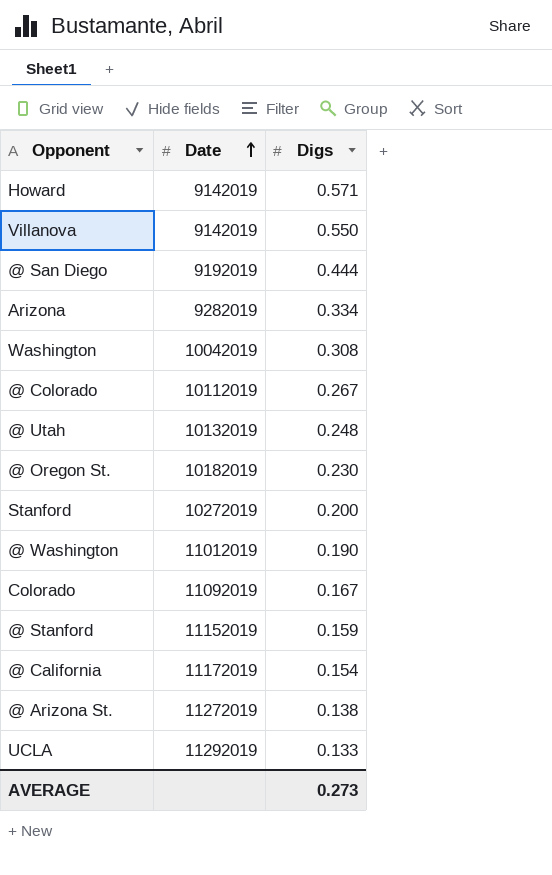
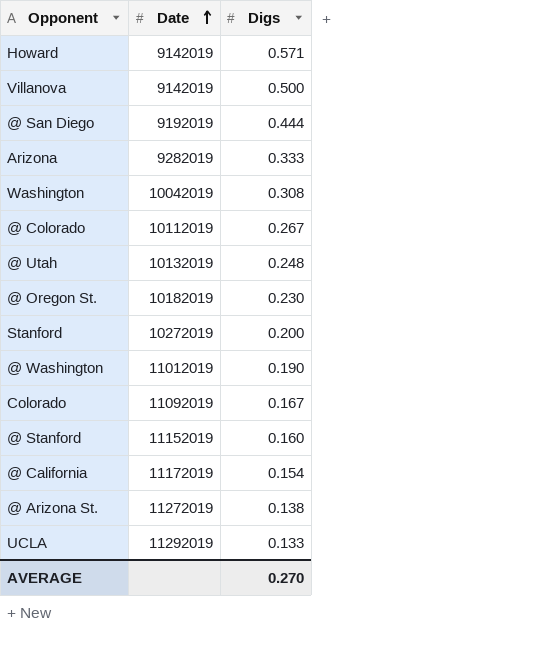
Villanova | Digs: 0.550 -> 0.500
Arizona | Digs: 0.334 -> 0.333
@ Stanford | Digs: 0.159 -> 0.160
AVERAGE | Digs: 0.273 -> 0.270

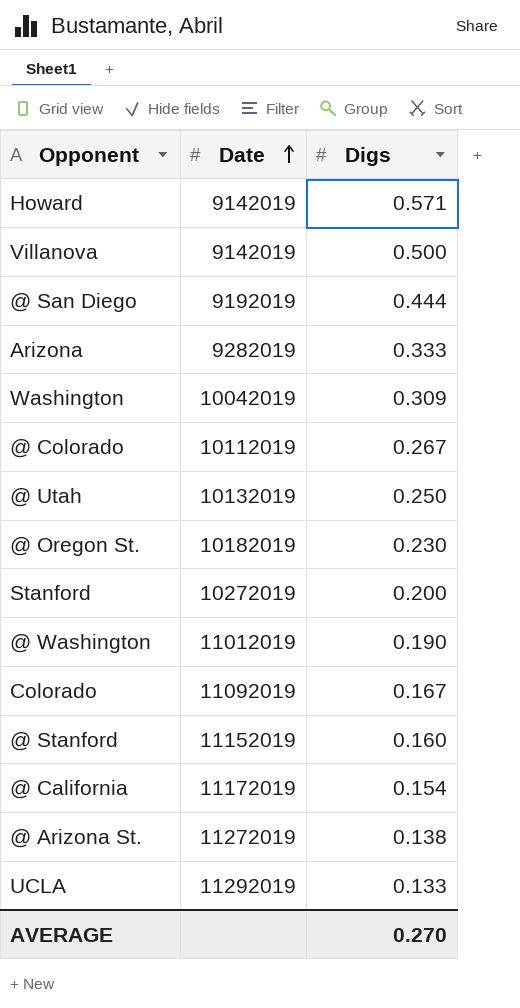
Washington | Digs: 0.308 -> 0.309
@ Utah | Digs: 0.248 -> 0.250

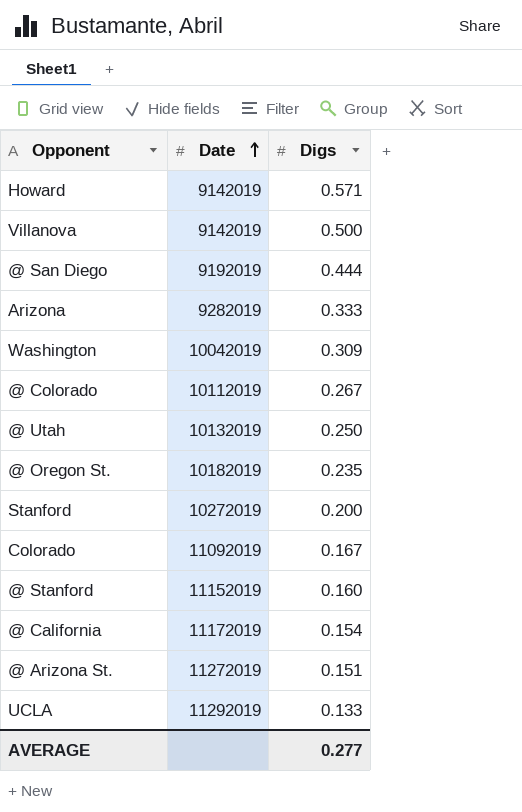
row @ Washington: 11012019 | 0.190 -> none
@ Oregon St. | Digs: 0.230 -> 0.235
@ Arizona St. | Digs: 0.138 -> 0.151
AVERAGE | Digs: 0.270 -> 0.277

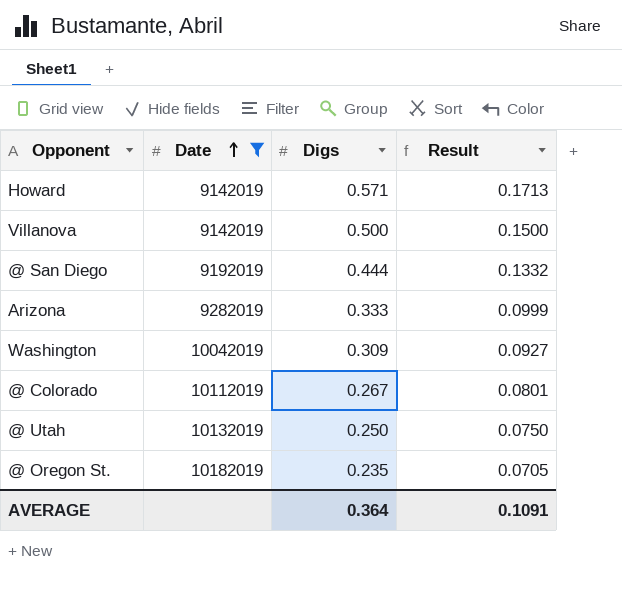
filter: none -> Date <= 10182019
column Result | formula: none -> [Digs] * 0.3
AVERAGE | Digs: 0.277 -> 0.364

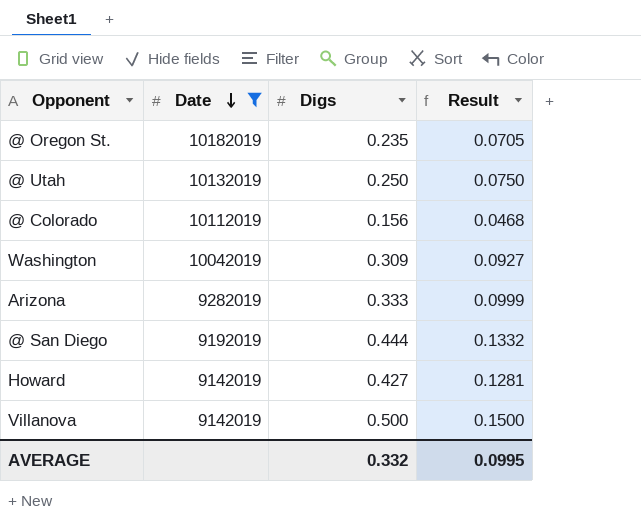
row order: Date ascending -> Date descending
@ Colorado | Digs: 0.267 -> 0.156
@ Colorado | Result: 0.0801 -> 0.0468
Howard | Digs: 0.571 -> 0.427
Howard | Result: 0.1713 -> 0.1281
AVERAGE | Digs: 0.364 -> 0.332
AVERAGE | Result: 0.1091 -> 0.0995

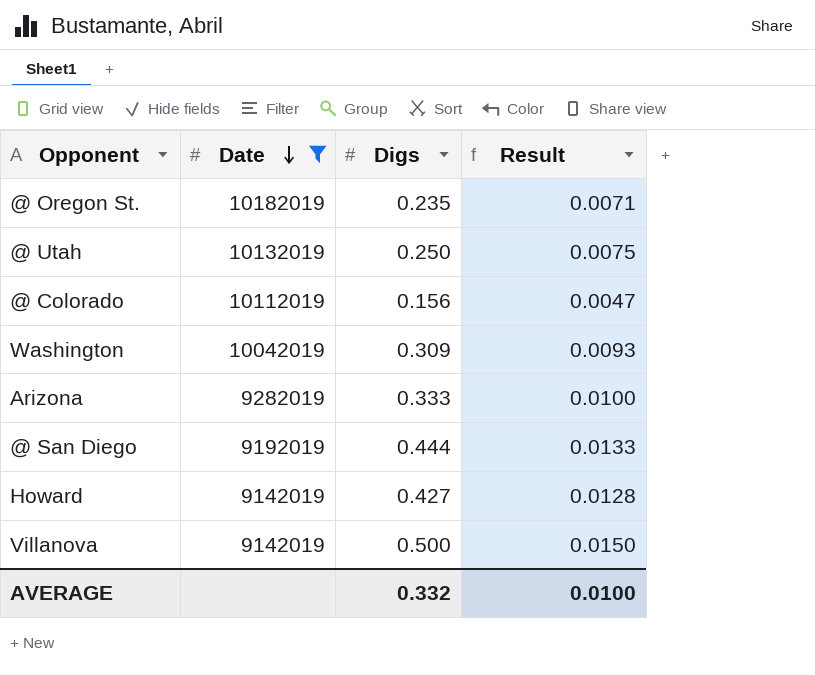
column Result | formula: [Digs] * 0.3 -> [Digs] * 0.03
AVERAGE | Result: 0.0995 -> 0.0100

